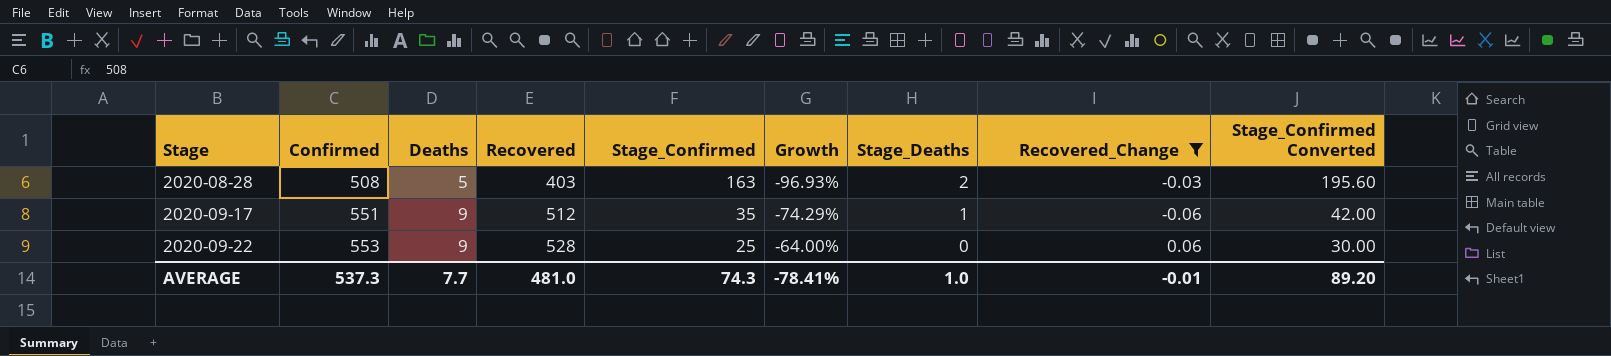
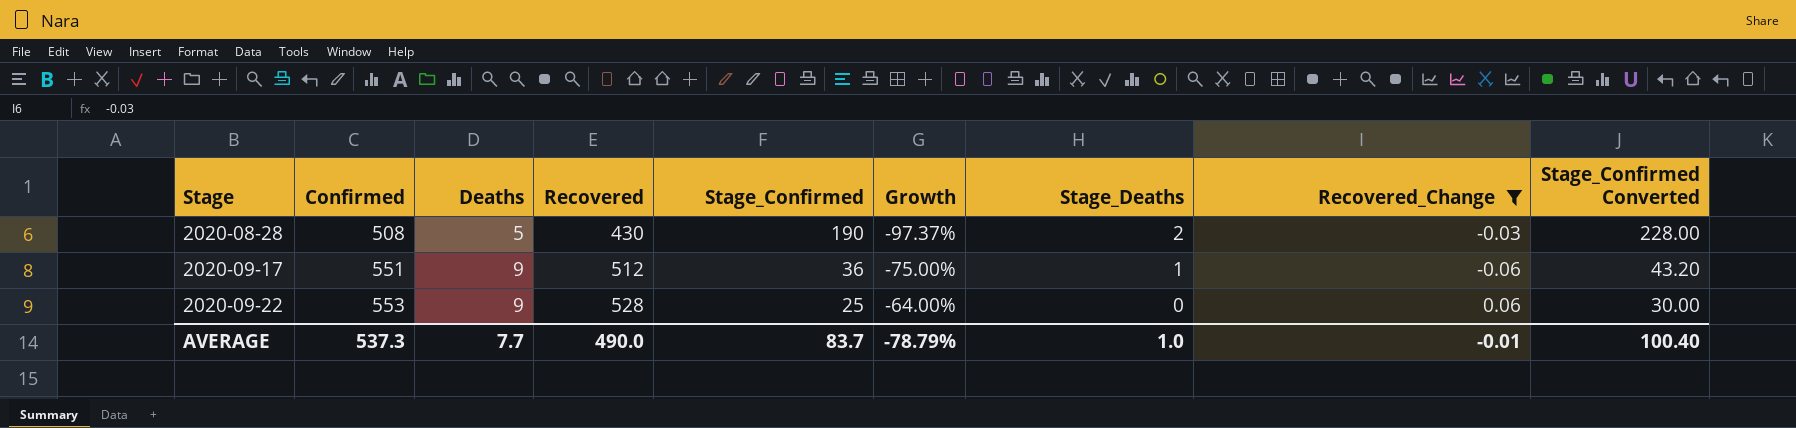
2020-08-28 | Recovered: 403 -> 430
2020-08-28 | Stage_Confirmed: 163 -> 190
2020-08-28 | Growth: -96.93% -> -97.37%
2020-08-28 | Stage_Confirmed Converted: 195.60 -> 228.00
2020-09-17 | Stage_Confirmed: 35 -> 36
2020-09-17 | Growth: -74.29% -> -75.00%
2020-09-17 | Stage_Confirmed Converted: 42.00 -> 43.20
AVERAGE | Recovered: 481.0 -> 490.0
AVERAGE | Stage_Confirmed: 74.3 -> 83.7
AVERAGE | Growth: -78.41% -> -78.79%
AVERAGE | Stage_Confirmed Converted: 89.20 -> 100.40

